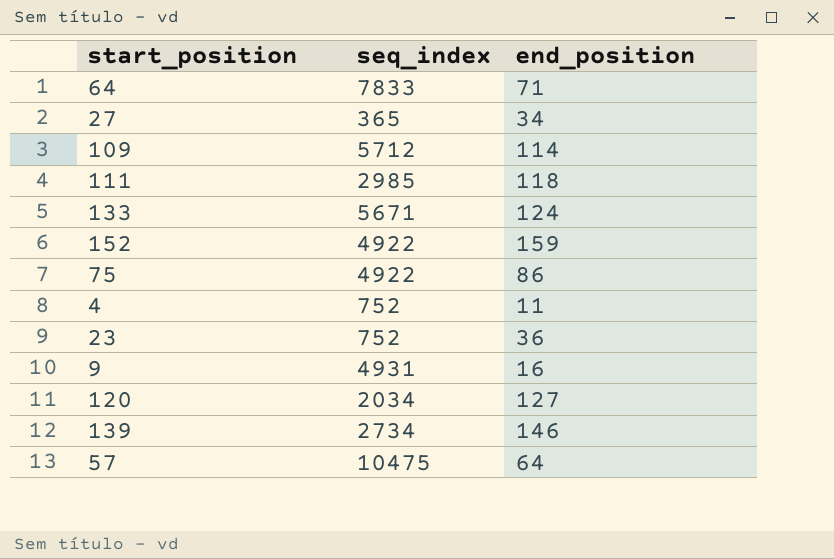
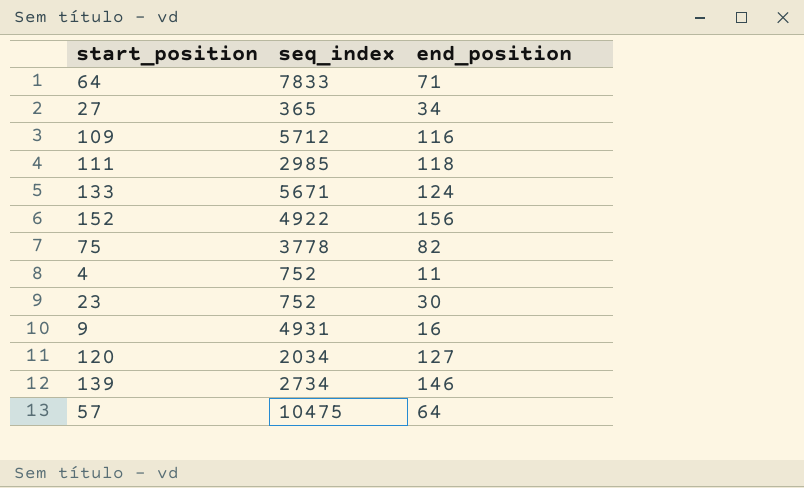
109 | end_position: 114 -> 116
152 | end_position: 159 -> 156
75 | seq_index: 4922 -> 3778
75 | end_position: 86 -> 82
23 | end_position: 36 -> 30

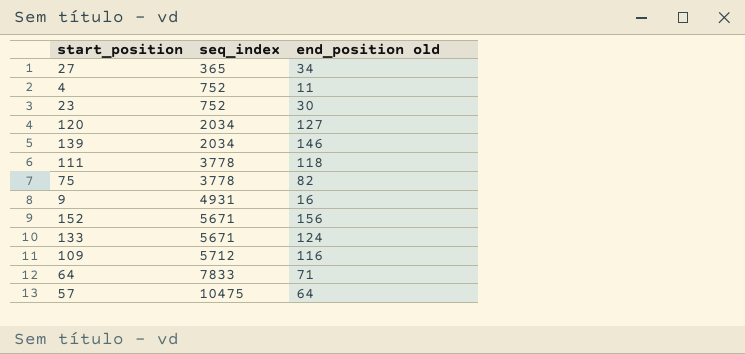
row order: none -> seq_index ascending
column name: end_position -> end_position old
139 | seq_index: 2734 -> 2034
111 | seq_index: 2985 -> 3778
152 | seq_index: 4922 -> 5671

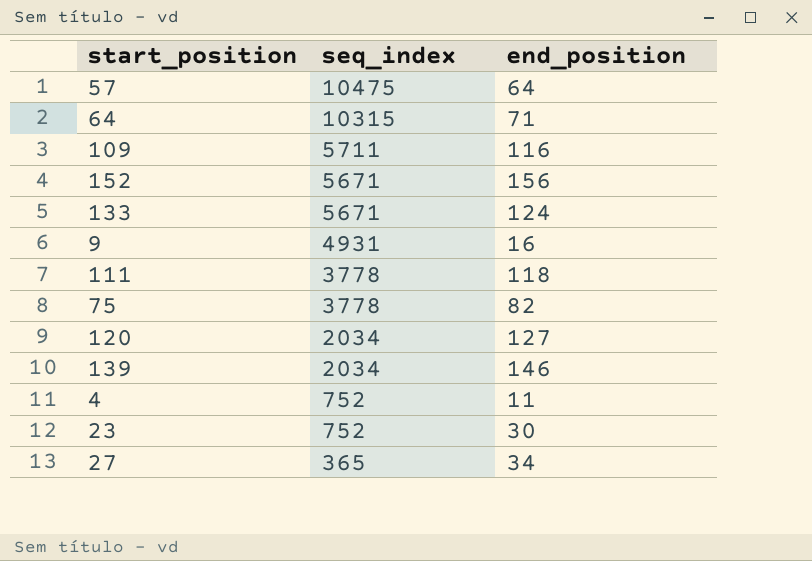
row order: seq_index ascending -> seq_index descending
column name: end_position old -> end_position
64 | seq_index: 7833 -> 10315
109 | seq_index: 5712 -> 5711

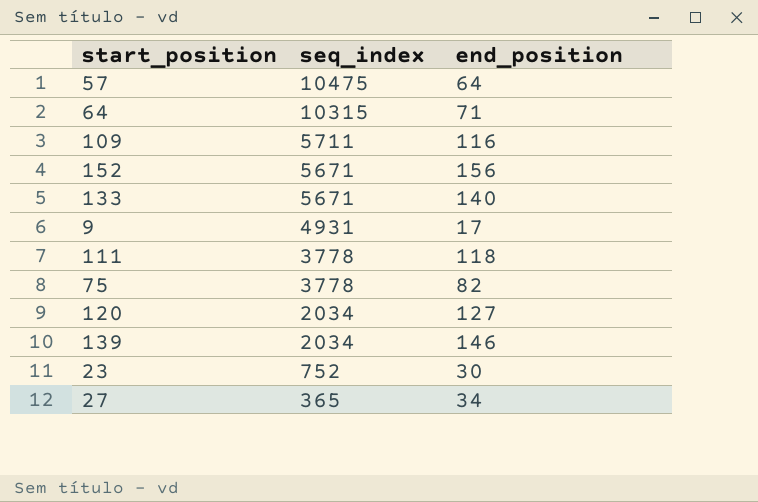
row 4: 752 | 11 -> none
133 | end_position: 124 -> 140
9 | end_position: 16 -> 17

